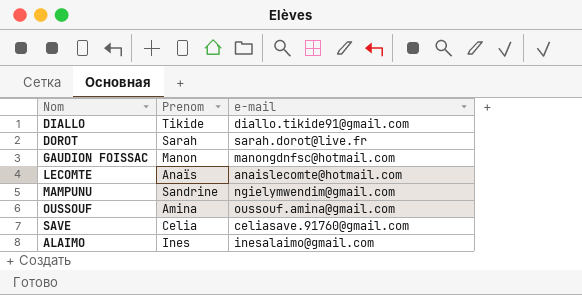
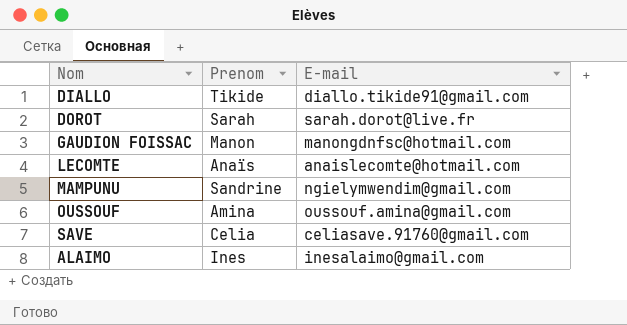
column name: e-mail -> E-mail

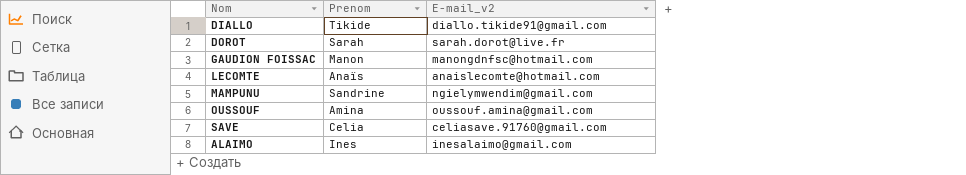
column name: E-mail -> E-mail_v2

